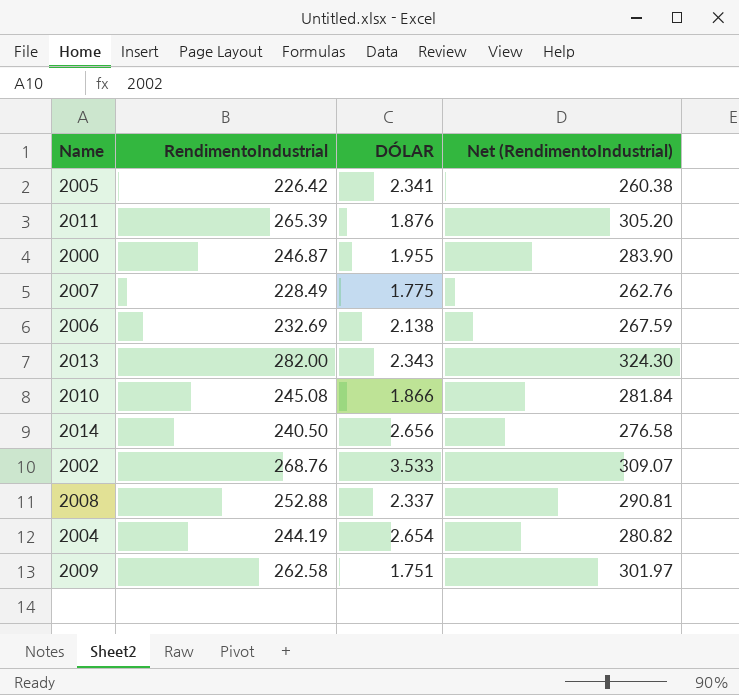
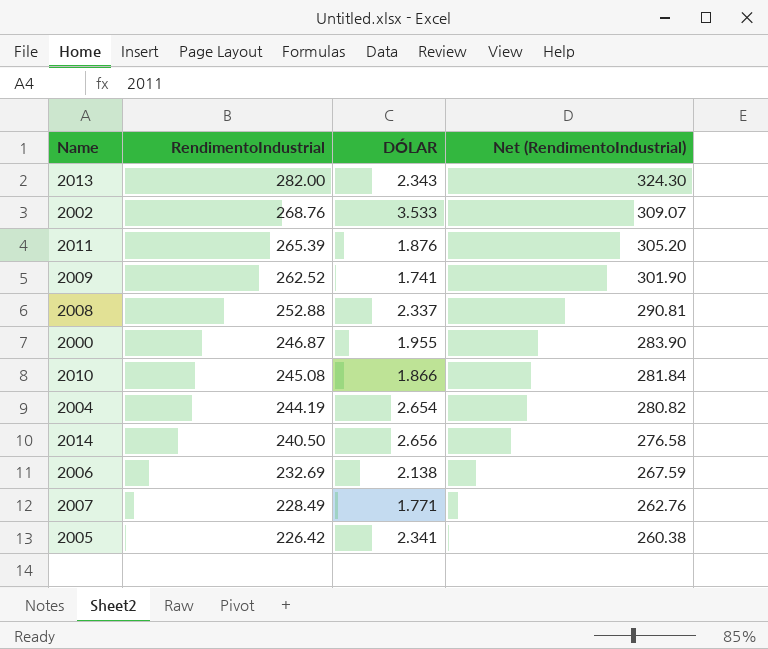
row order: none -> RendimentoIndustrial descending
2009 | RendimentoIndustrial: 262.58 -> 262.52
2009 | DÓLAR: 1.751 -> 1.741
2009 | Net (RendimentoIndustrial): 301.97 -> 301.90
2007 | DÓLAR: 1.775 -> 1.771

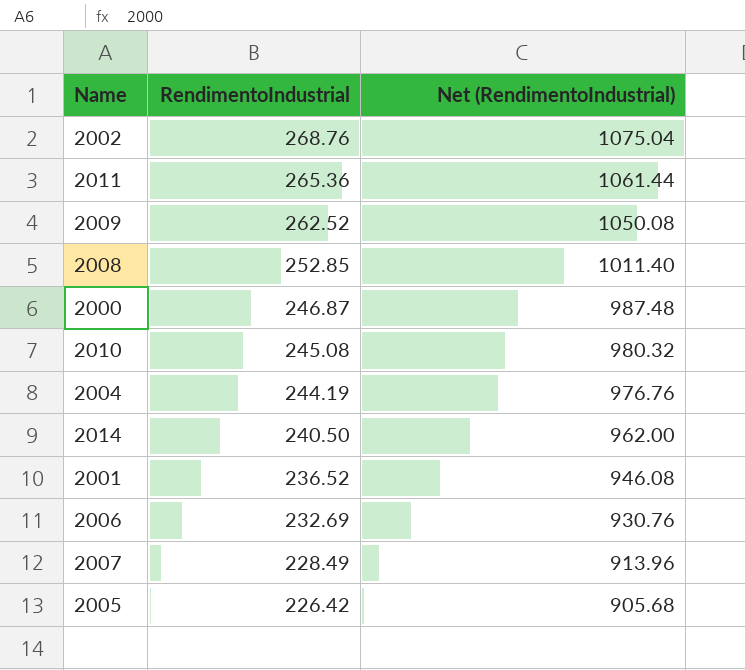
column DÓLAR | position: 3 -> none
column Net (RendimentoIndustrial) | formula: [RendimentoIndustrial] * 1.15 -> [RendimentoIndustrial] * 4
row 2013: 282.00 | 2.343 | 324.30 -> none
2011 | RendimentoIndustrial: 265.39 -> 265.36
2008 | RendimentoIndustrial: 252.88 -> 252.85
row 2001: none -> 236.52 | 946.08

